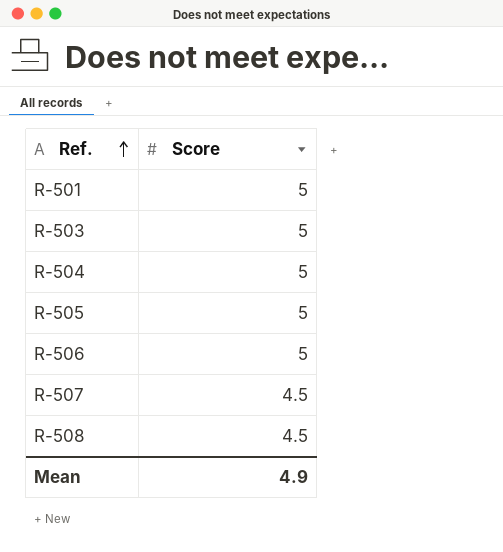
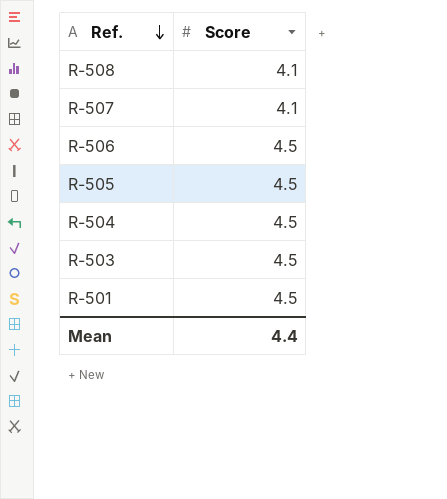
row order: Ref. ascending -> Ref. descending
R-508 | Score: 4.5 -> 4.1
R-507 | Score: 4.5 -> 4.1
R-506 | Score: 5 -> 4.5
R-505 | Score: 5 -> 4.5
R-504 | Score: 5 -> 4.5
R-503 | Score: 5 -> 4.5
R-501 | Score: 5 -> 4.5
Mean | Score: 4.9 -> 4.4

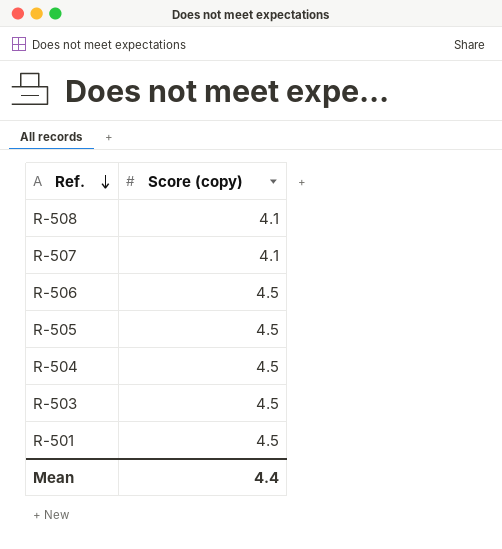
column name: Score -> Score (copy)

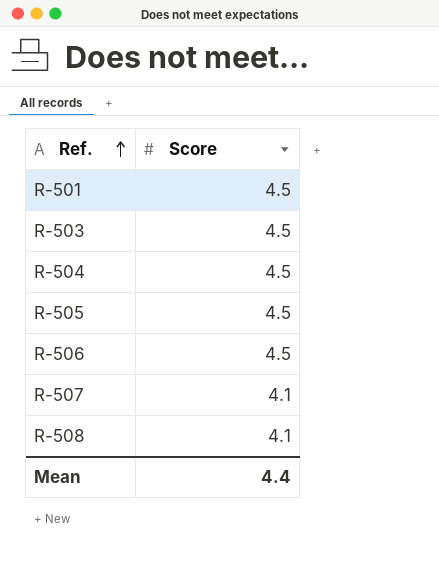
row order: Ref. descending -> Ref. ascending
column name: Score (copy) -> Score

